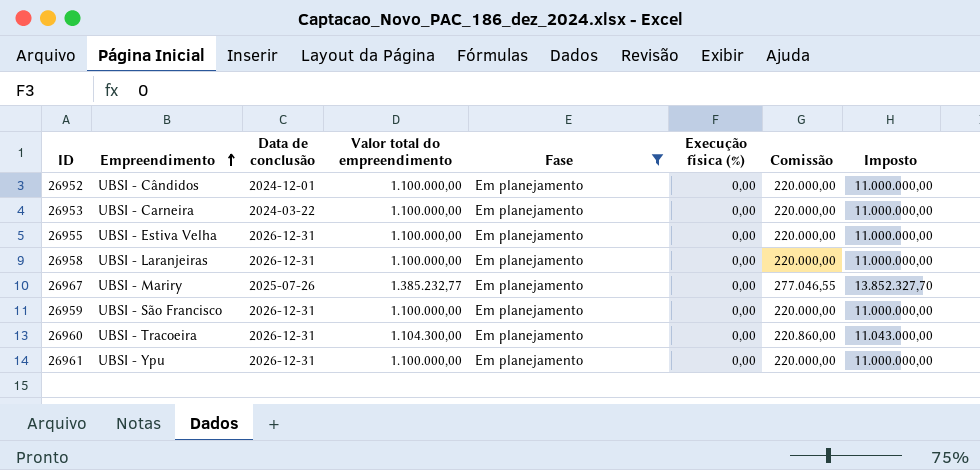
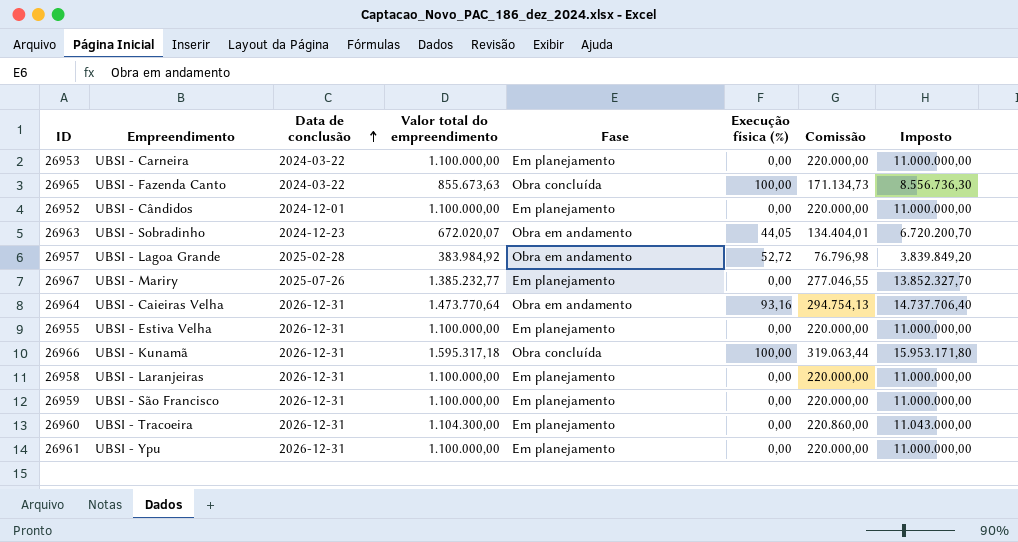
filter: Fase = Em planejamento -> none
row order: Empreendimento ascending -> Data de conclusão ascending

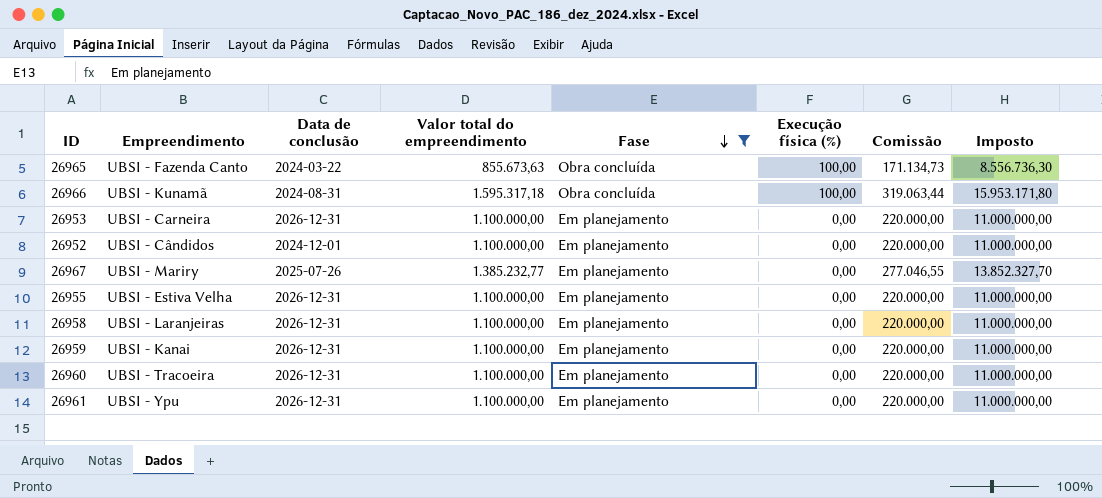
filter: none -> Fase != Obra em andamento
row order: Data de conclusão ascending -> Fase descending
26966 | Data de conclusão: 2026-12-31 -> 2024-08-31
26953 | Data de conclusão: 2024-03-22 -> 2026-12-31
26959 | Empreendimento: UBSI - São Francisco -> UBSI - Kanai
26960 | Valor total do empreendimento: 1.104.300,00 -> 1.100.000,00
26960 | Comissão: 220.860,00 -> 220.000,00
26960 | Imposto: 11.043.000,00 -> 11.000.000,00

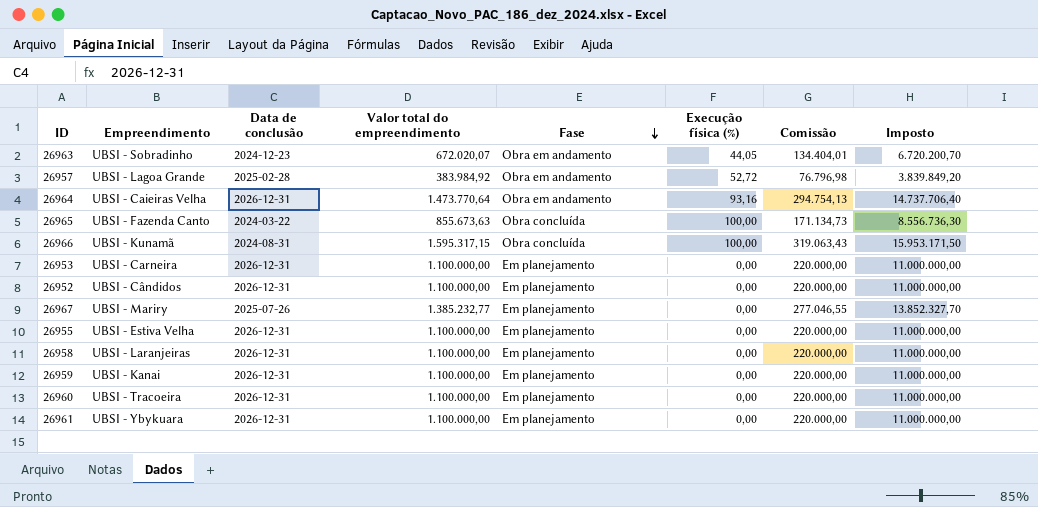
filter: Fase != Obra em andamento -> none
26966 | Valor total do empreendimento: 1.595.317,18 -> 1.595.317,15
26966 | Comissão: 319.063,44 -> 319.063,43
26966 | Imposto: 15.953.171,80 -> 15.953.171,50
26952 | Data de conclusão: 2024-12-01 -> 2026-12-31
26961 | Empreendimento: UBSI - Ypu -> UBSI - Ybykuara

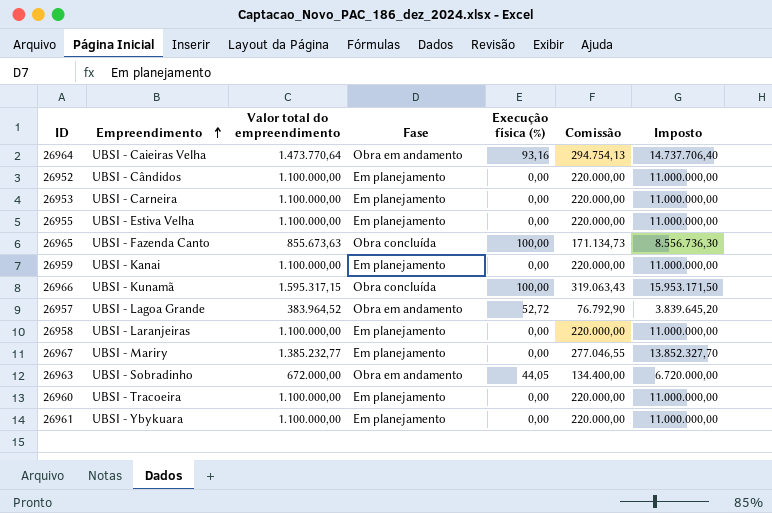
row order: Fase descending -> Empreendimento ascending
column Data de conclusão | position: 3 -> none
26957 | Valor total do empreendimento: 383.984,92 -> 383.964,52
26957 | Comissão: 76.796,98 -> 76.792,90
26957 | Imposto: 3.839.849,20 -> 3.839.645,20
26963 | Valor total do empreendimento: 672.020,07 -> 672.000,00
26963 | Comissão: 134.404,01 -> 134.400,00
26963 | Imposto: 6.720.200,70 -> 6.720.000,00

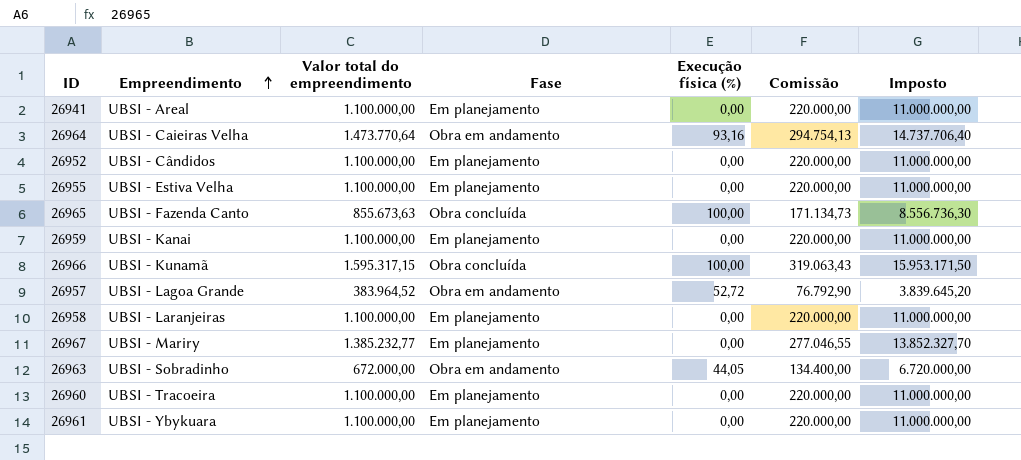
row 26953: UBSI - Carneira | 1.100.000,00 | Em planejamento | 0,00 | 220.000,00 | 11.000.000,00 -> none
row 26941: none -> UBSI - Areal | 1.100.000,00 | Em planejamento | 0,00 | 220.000,00 | 11.000.000,00

